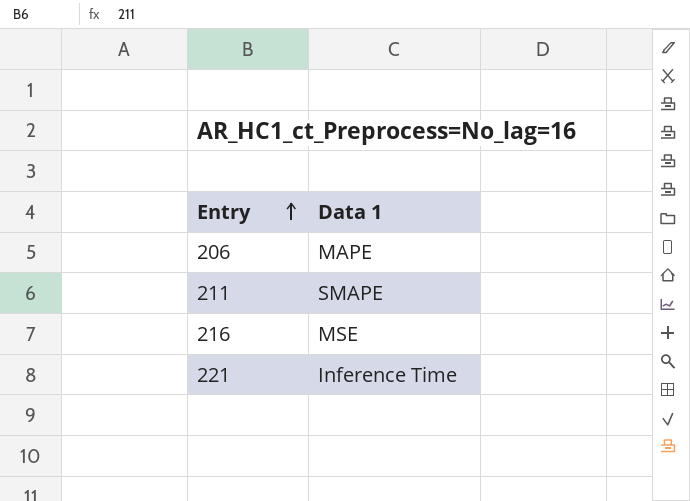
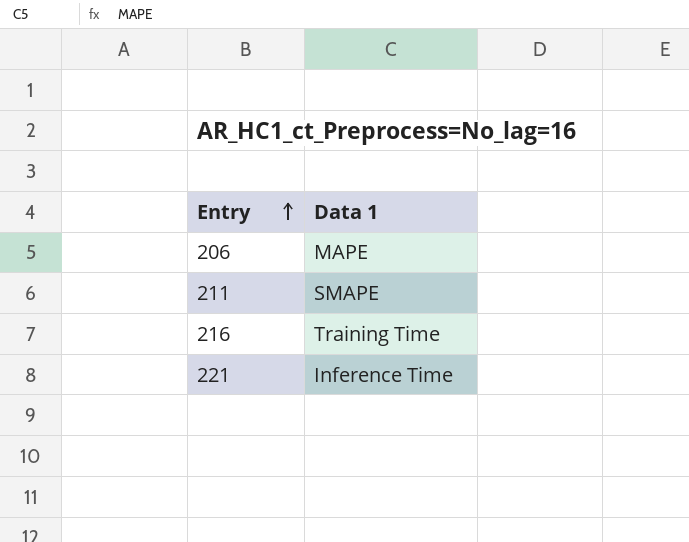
216 | Data 1: MSE -> Training Time

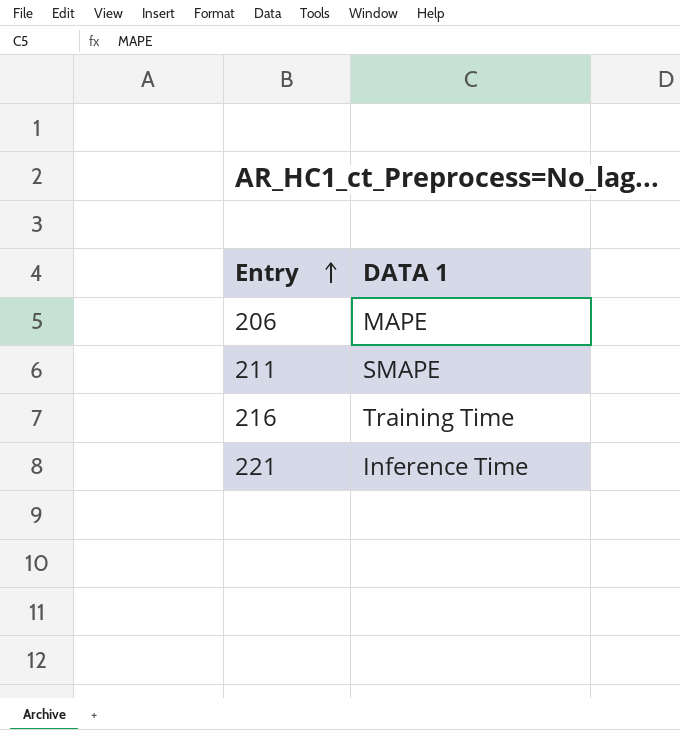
column name: Data 1 -> DATA 1

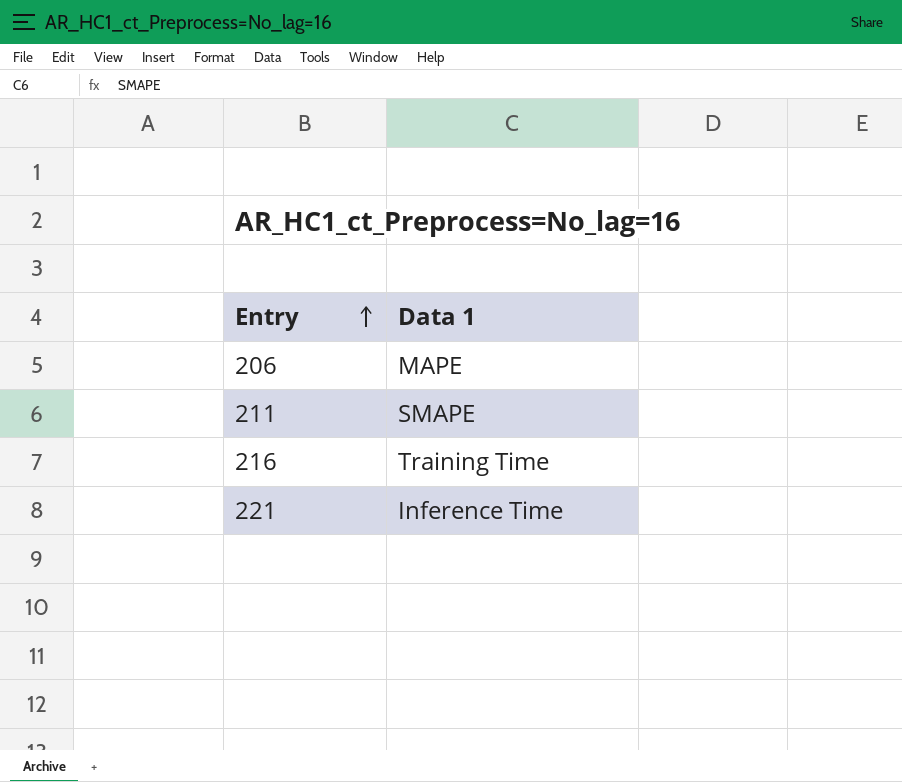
column name: DATA 1 -> Data 1

